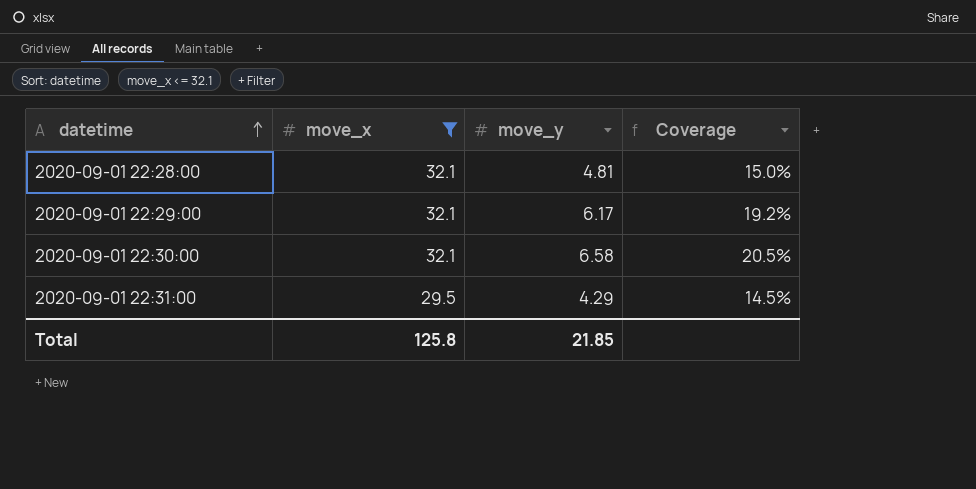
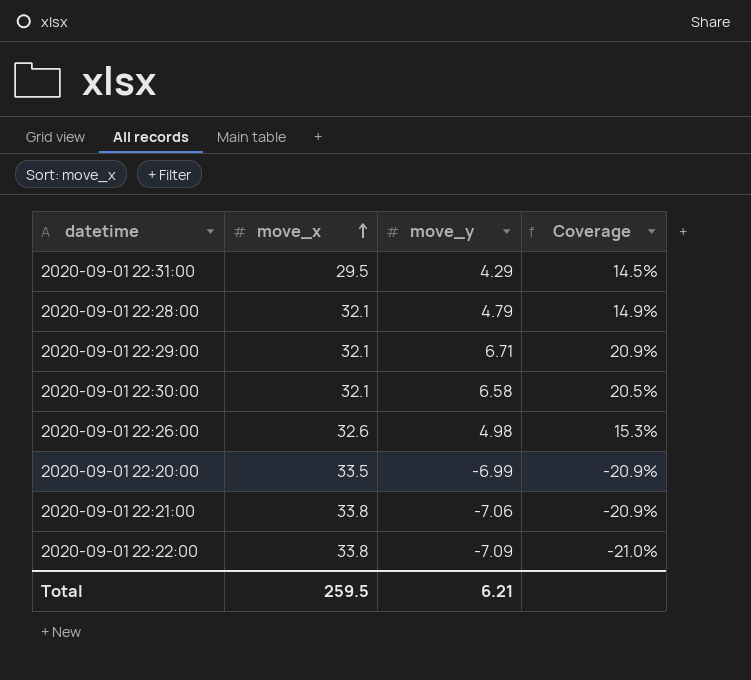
filter: move_x <= 32.1 -> none
row order: datetime ascending -> move_x ascending
2020-09-01 22:28:00 | move_y: 4.81 -> 4.79
2020-09-01 22:28:00 | Coverage: 15.0% -> 14.9%
2020-09-01 22:29:00 | move_y: 6.17 -> 6.71
2020-09-01 22:29:00 | Coverage: 19.2% -> 20.9%
Total | move_x: 125.8 -> 259.5
Total | move_y: 21.85 -> 6.21

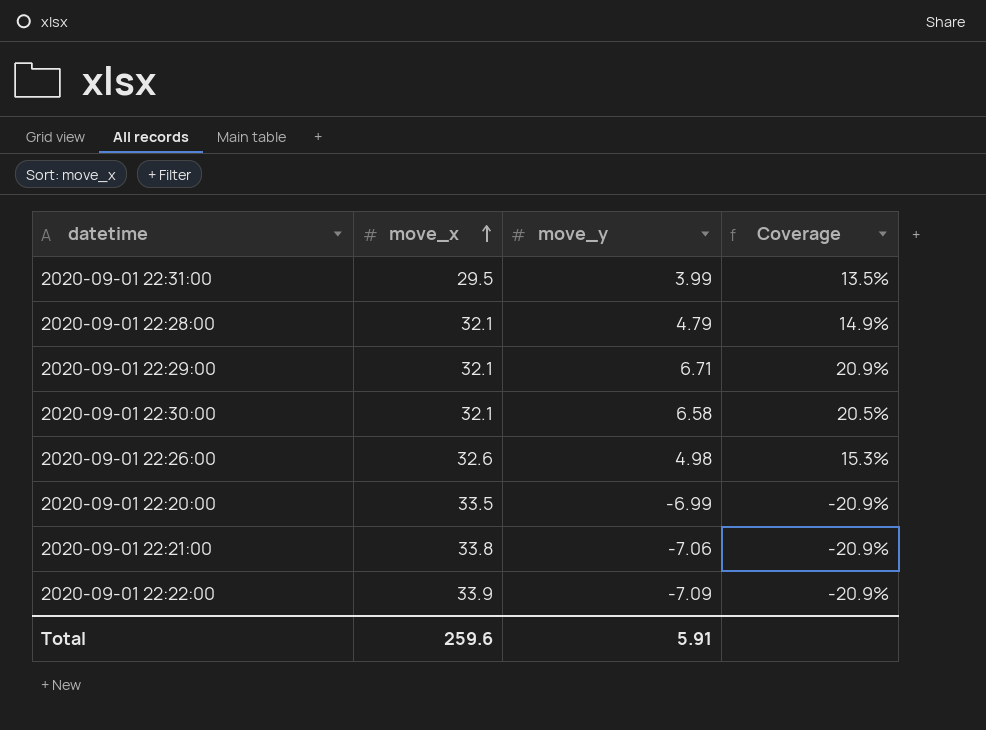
2020-09-01 22:31:00 | move_y: 4.29 -> 3.99
2020-09-01 22:31:00 | Coverage: 14.5% -> 13.5%
2020-09-01 22:22:00 | move_x: 33.8 -> 33.9
2020-09-01 22:22:00 | Coverage: -21.0% -> -20.9%
Total | move_x: 259.5 -> 259.6
Total | move_y: 6.21 -> 5.91

